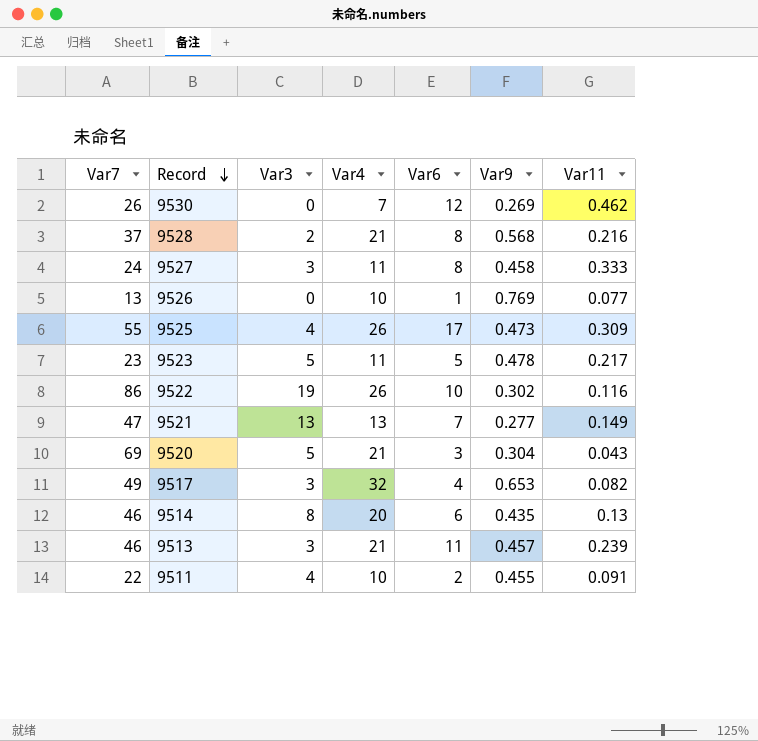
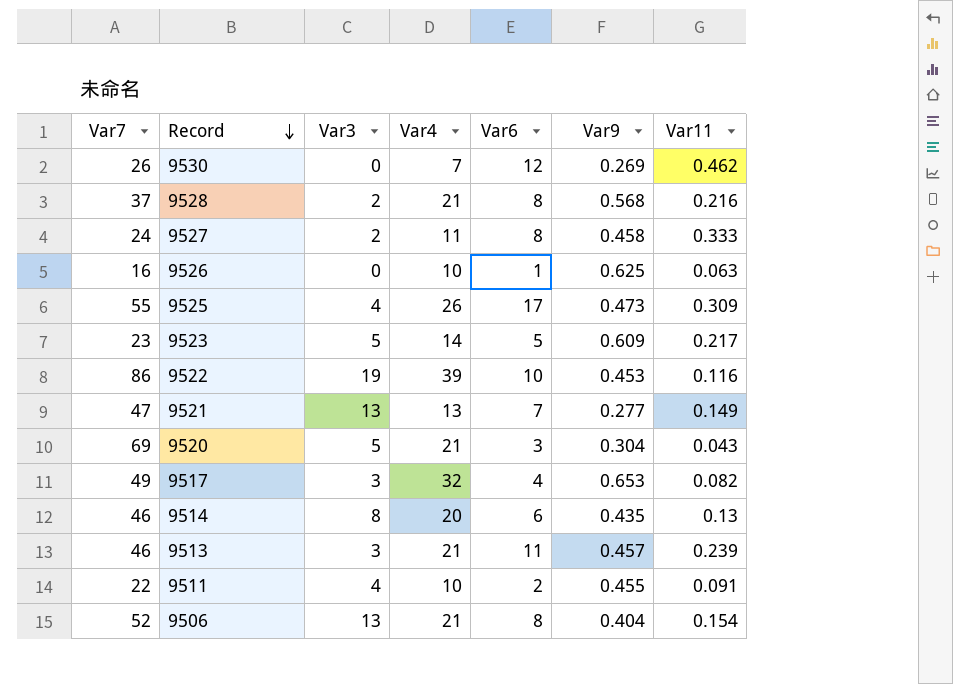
9527 | Var3: 3 -> 2
9526 | Var7: 13 -> 16
9526 | Var9: 0.769 -> 0.625
9526 | Var11: 0.077 -> 0.063
9523 | Var4: 11 -> 14
9523 | Var9: 0.478 -> 0.609
9522 | Var4: 26 -> 39
9522 | Var9: 0.302 -> 0.453
row 9506: none -> 52 | 13 | 21 | 8 | 0.404 | 0.154

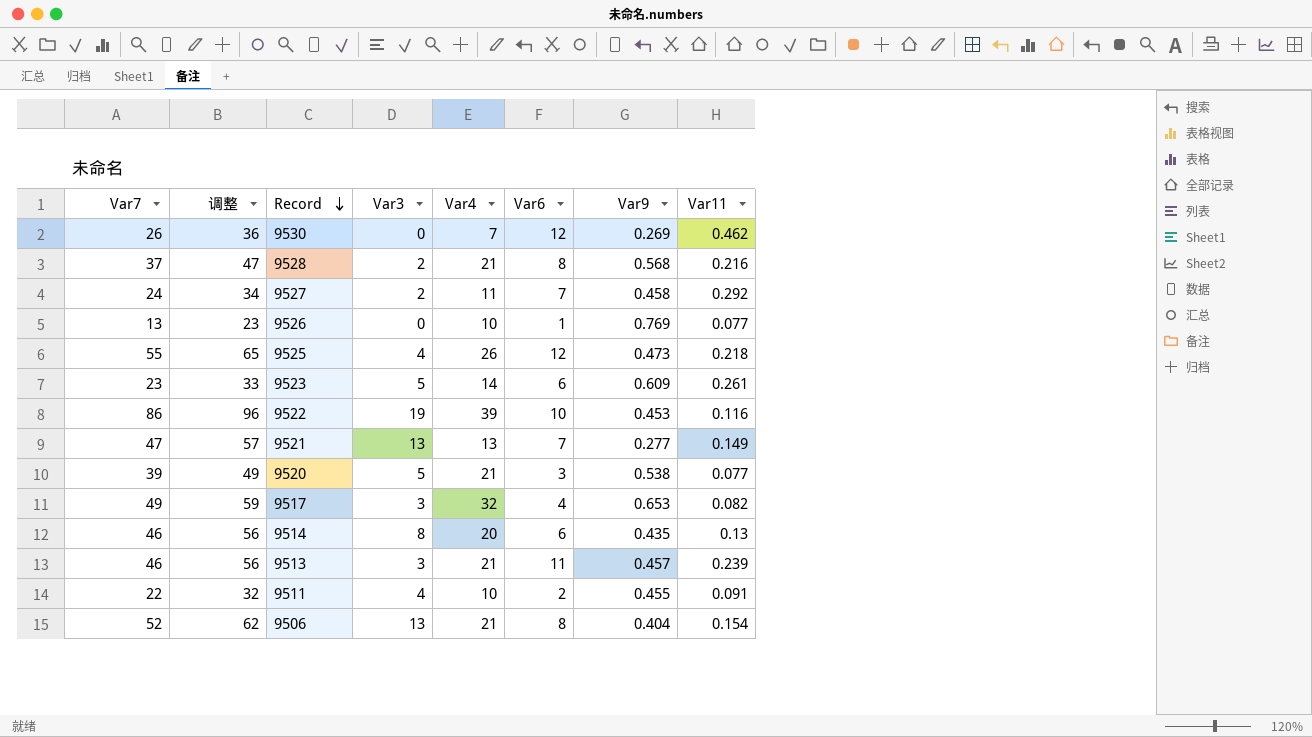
column 调整 | formula: none -> [Var7] + 10
9527 | Var6: 8 -> 7
9527 | Var11: 0.333 -> 0.292
9526 | Var7: 16 -> 13
9526 | Var9: 0.625 -> 0.769
9526 | Var11: 0.063 -> 0.077
9525 | Var6: 17 -> 12
9525 | Var11: 0.309 -> 0.218
9523 | Var6: 5 -> 6
9523 | Var11: 0.217 -> 0.261
9520 | Var7: 69 -> 39
9520 | Var9: 0.304 -> 0.538
9520 | Var11: 0.043 -> 0.077

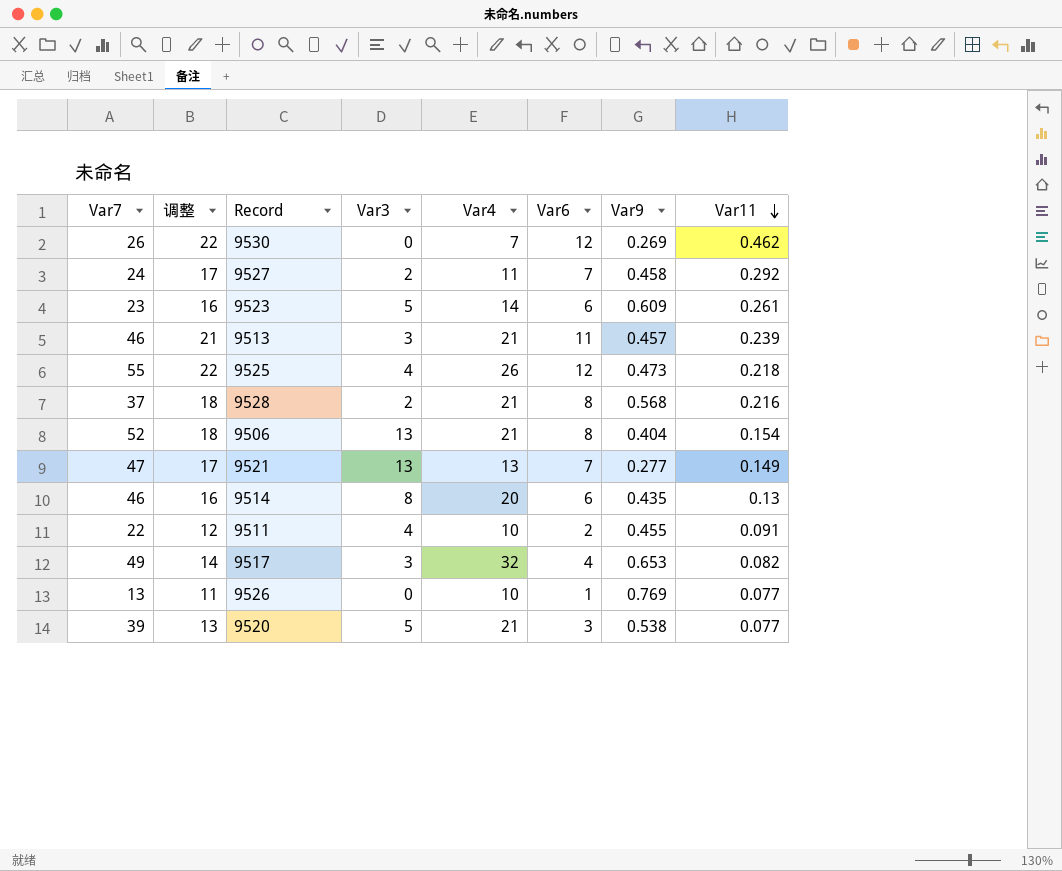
row order: Record descending -> Var11 descending
column 调整 | formula: [Var7] + 10 -> [Var6] + 10
row 9522: 86 | 96 | 19 | 39 | 10 | 0.453 | 0.116 -> none

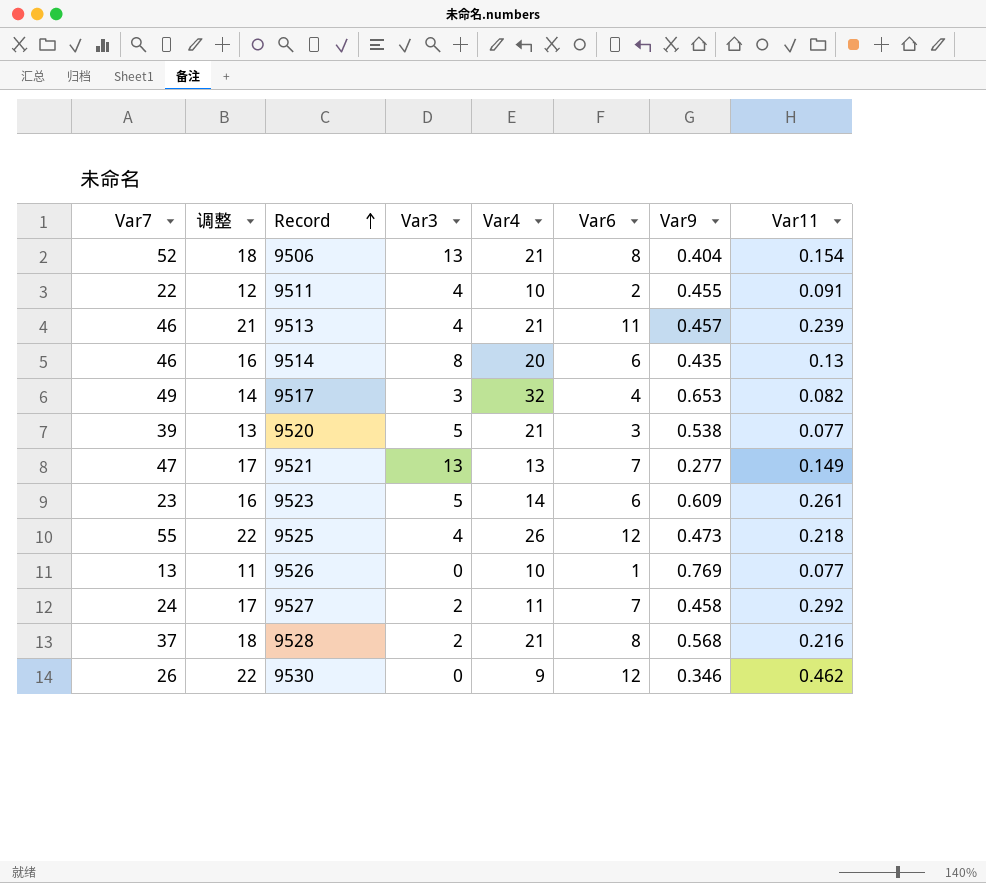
row order: Var11 descending -> Record ascending
9513 | Var3: 3 -> 4
9530 | Var4: 7 -> 9
9530 | Var9: 0.269 -> 0.346

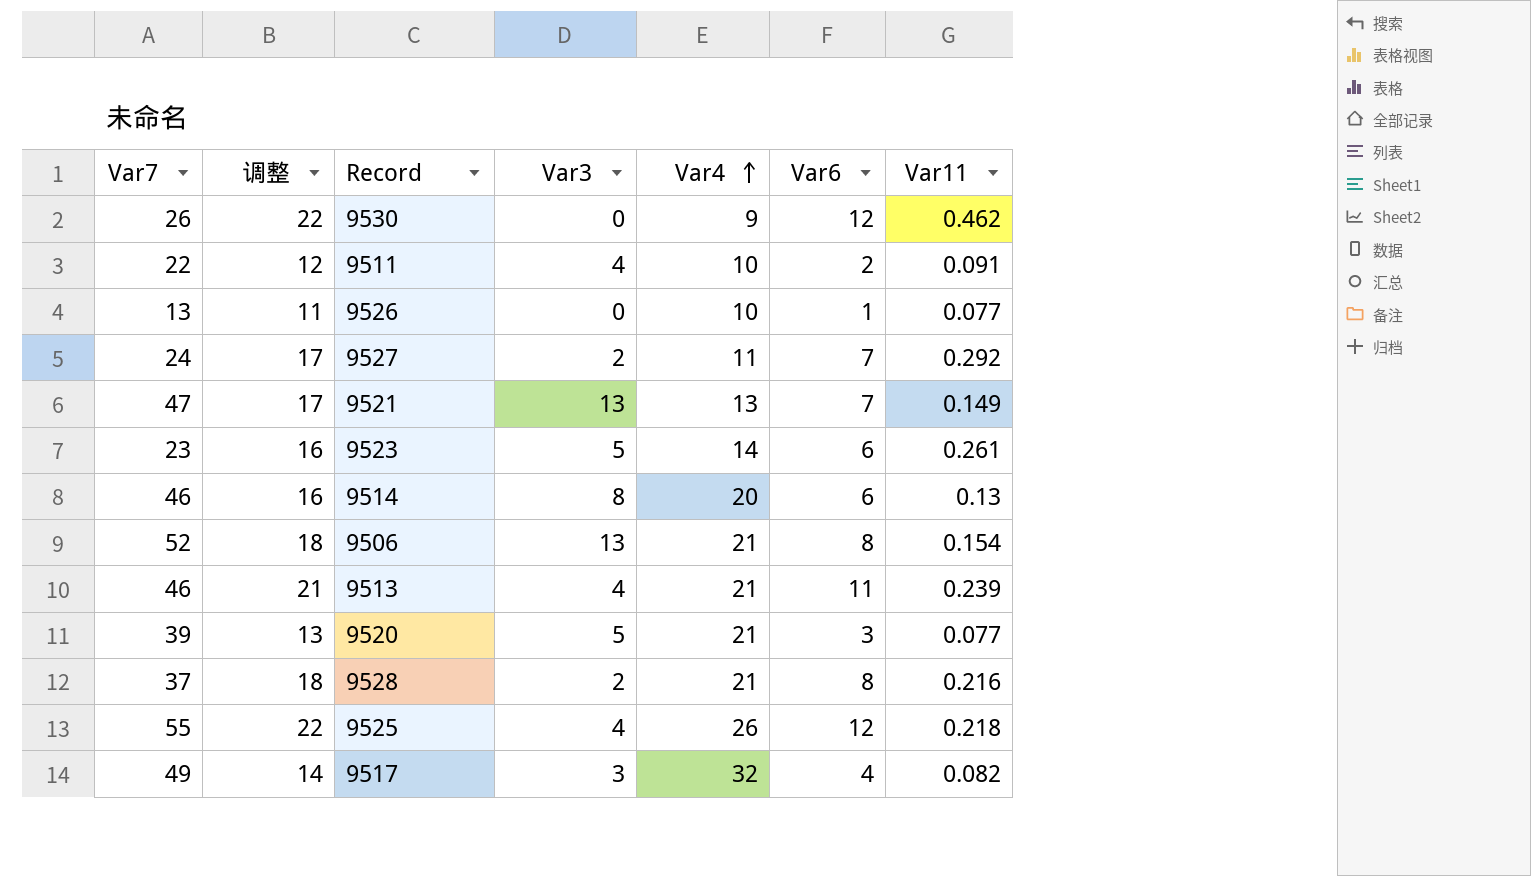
row order: Record ascending -> Var4 ascending
column Var9 | formula: [Var4] / [Var7] -> none

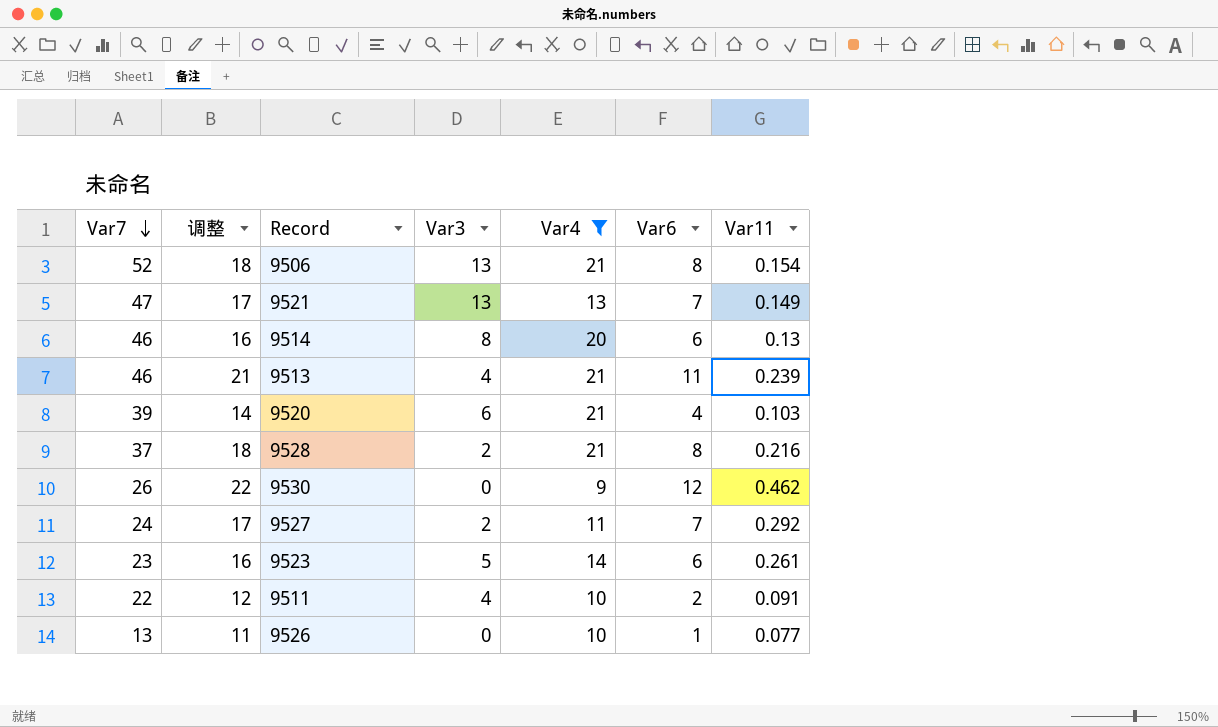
filter: none -> Var4 <= 21
row order: Var4 ascending -> Var7 descending
9520 | 调整: 13 -> 14
9520 | Var3: 5 -> 6
9520 | Var6: 3 -> 4
9520 | Var11: 0.077 -> 0.103

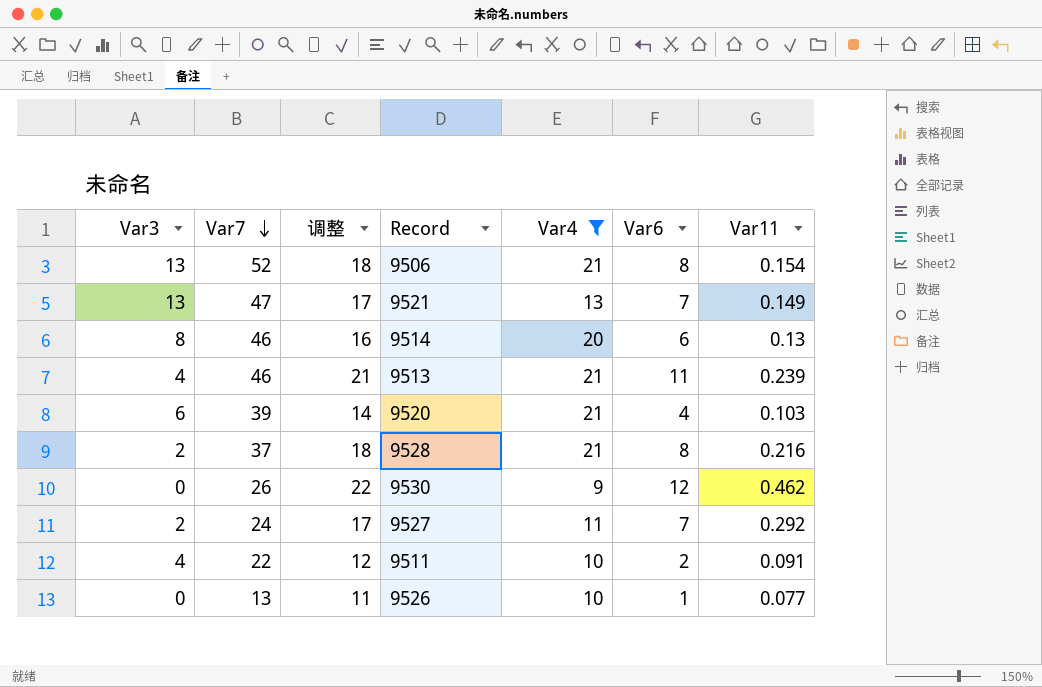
column Var3 | position: 4 -> 1
row 9523: 23 | 16 | 5 | 14 | 6 | 0.261 -> none

